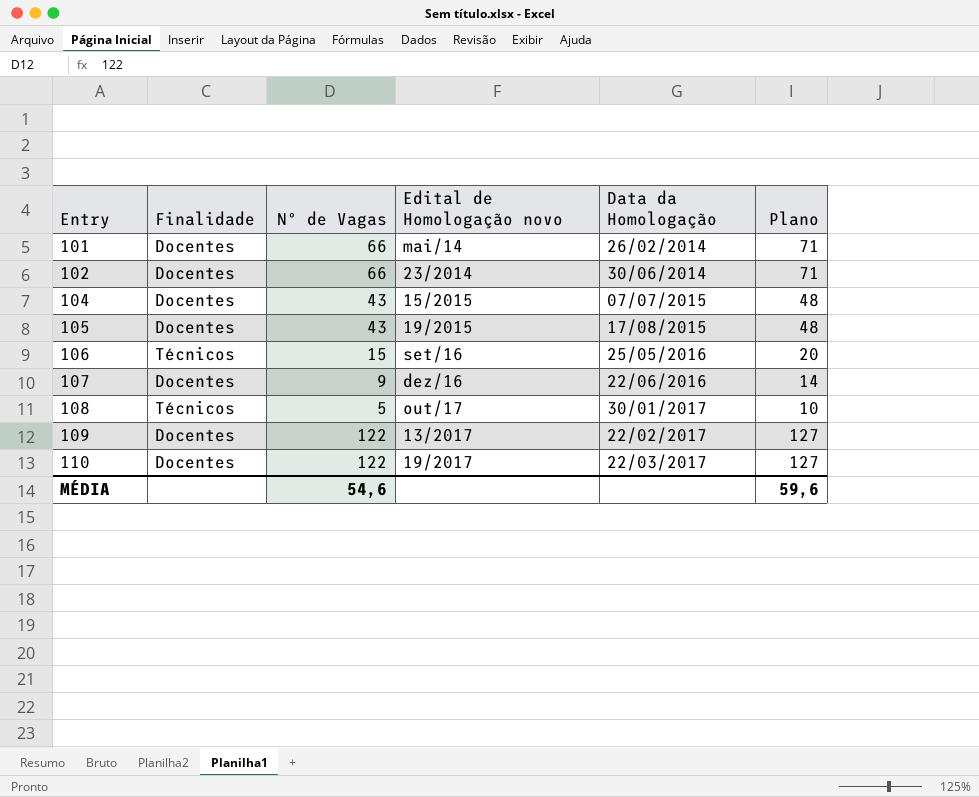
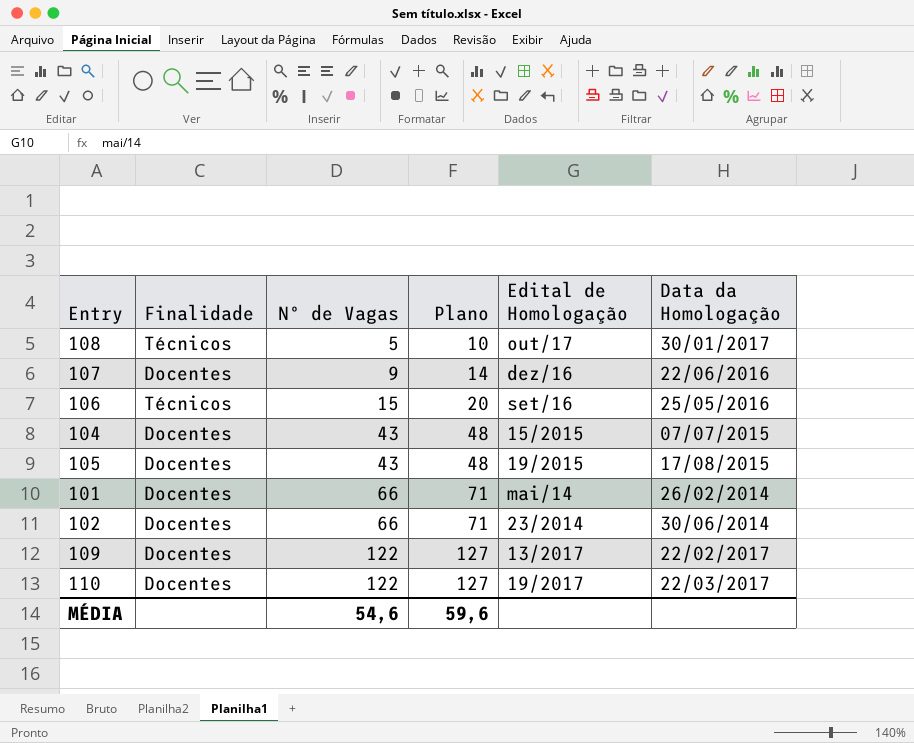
row order: Entry ascending -> Nº de Vagas ascending
column Plano | position: 6 -> 4
column name: Edital de Homologação novo -> Edital de Homologação

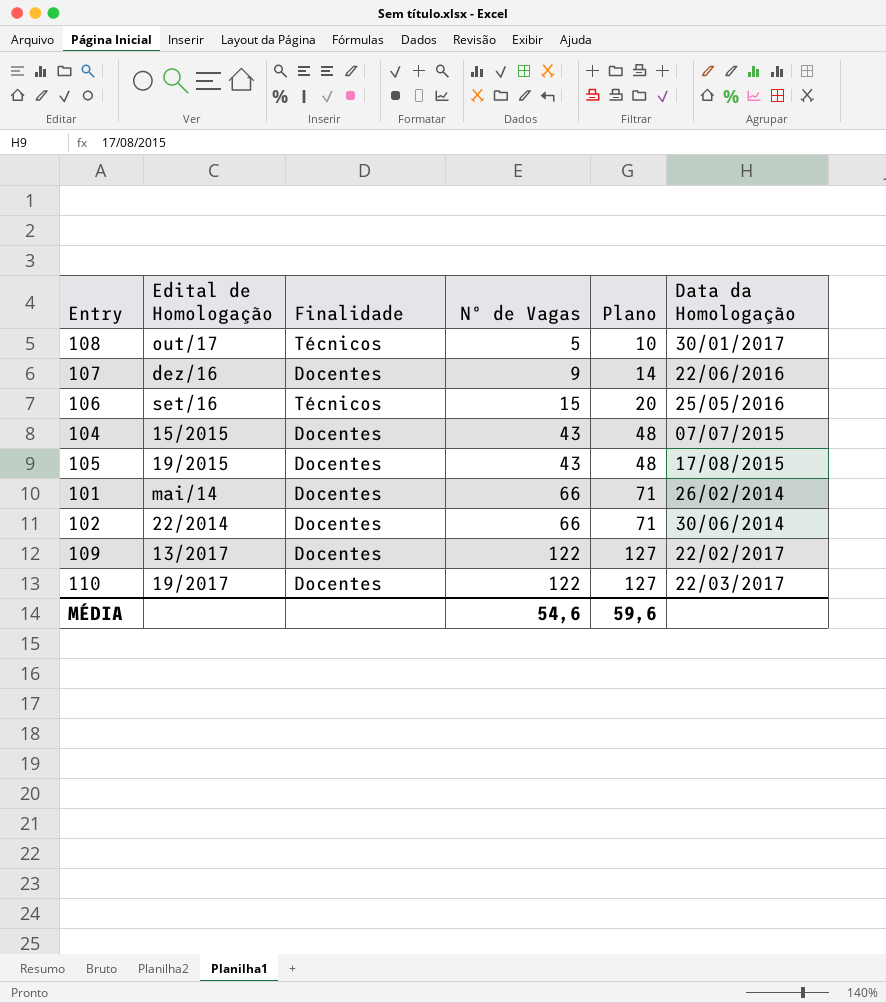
column Edital de Homologação | position: 5 -> 2
102 | Edital de Homologação: 23/2014 -> 22/2014

